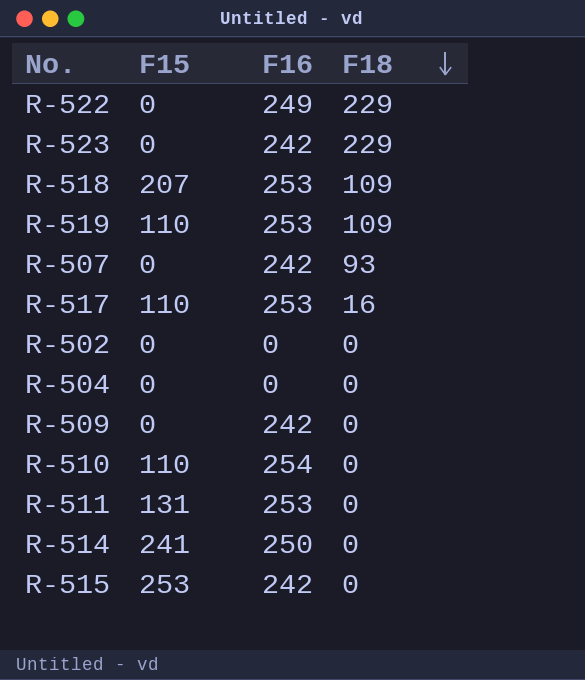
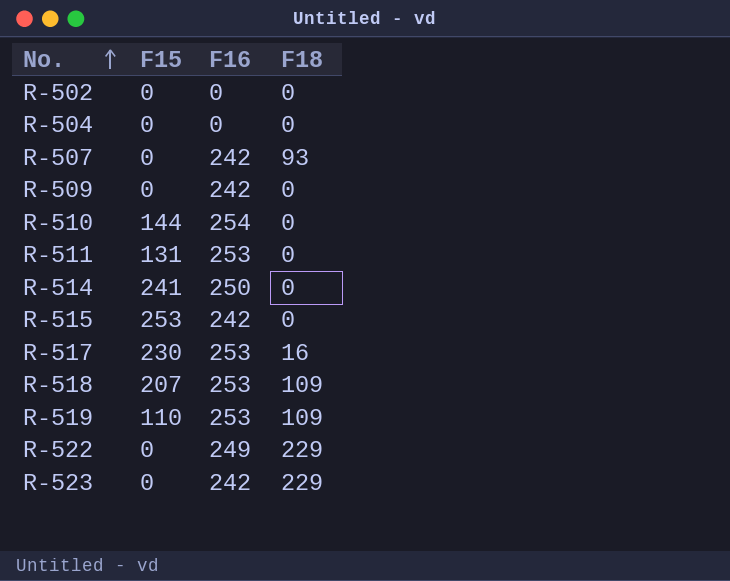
row order: F18 descending -> No. ascending
R-510 | F15: 110 -> 144
R-517 | F15: 110 -> 230

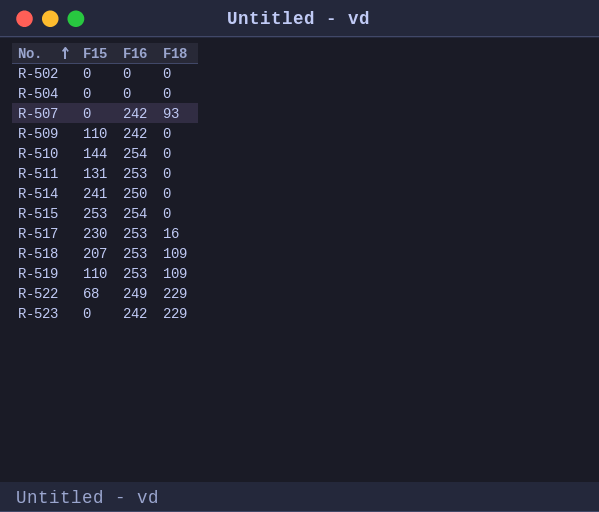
R-509 | F15: 0 -> 110
R-515 | F16: 242 -> 254
R-522 | F15: 0 -> 68

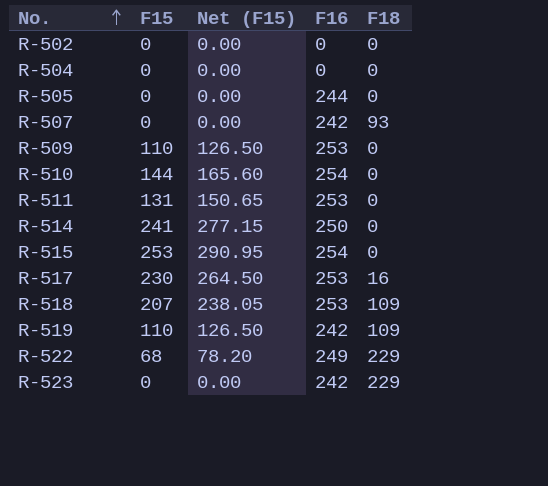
column Net (F15) | formula: none -> [F15] * 1.15
row R-505: none -> 0 | 0.00 | 244 | 0
R-509 | F16: 242 -> 253
R-519 | F16: 253 -> 242

